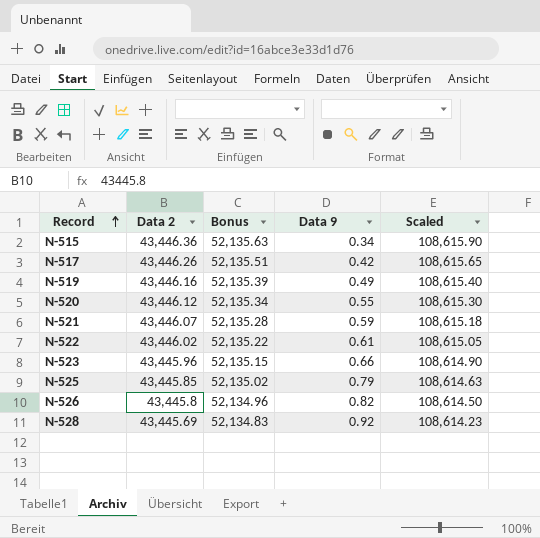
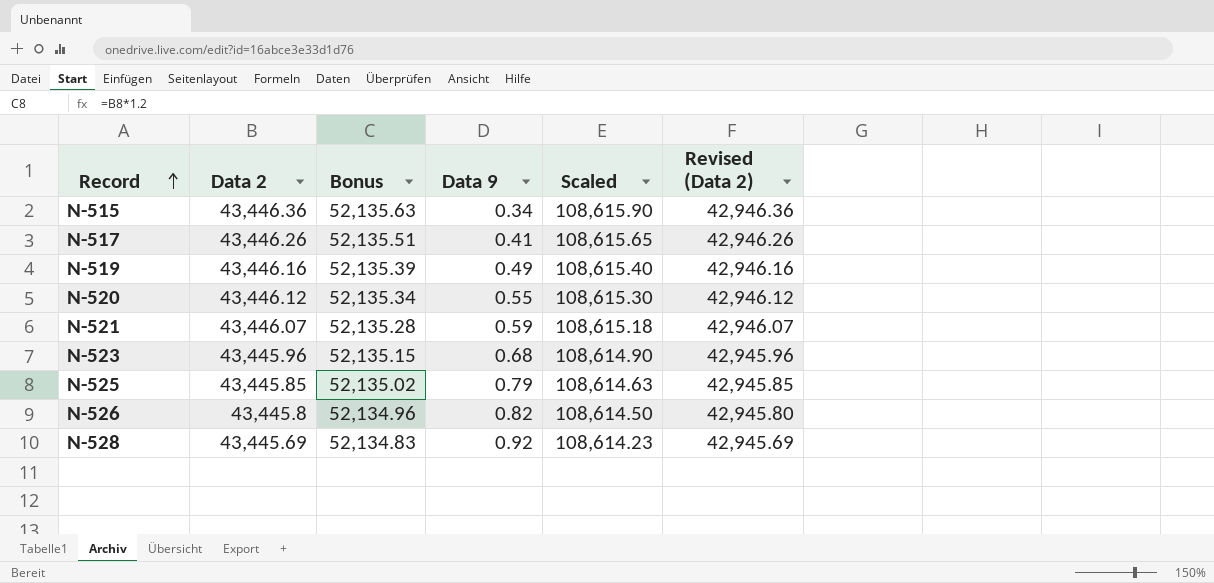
column Revised (Data 2) | formula: none -> [Data 2] - 500
row N-522: 43,446.02 | 52,135.22 | 0.61 | 108,615.05 -> none
N-517 | Data 9: 0.42 -> 0.41
N-523 | Data 9: 0.66 -> 0.68

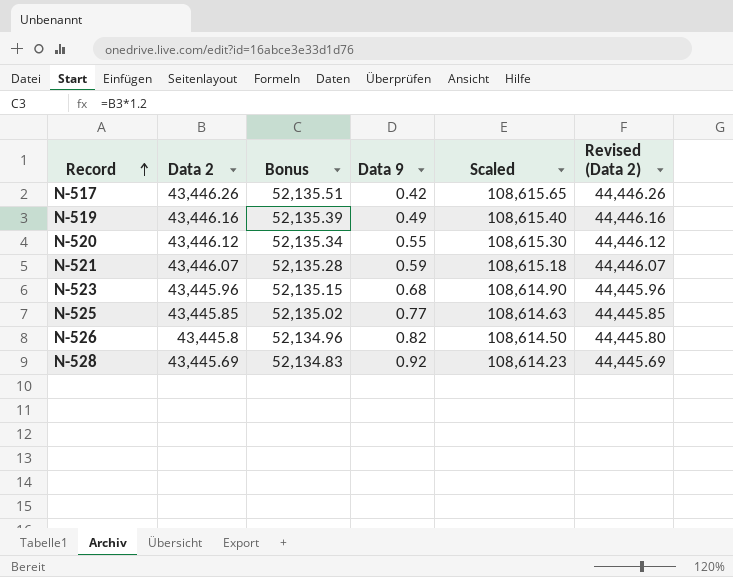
column Revised (Data 2) | formula: [Data 2] - 500 -> [Data 2] + 1000
row N-515: 43,446.36 | 52,135.63 | 0.34 | 108,615.90 | 42,946.36 -> none
N-517 | Data 9: 0.41 -> 0.42
N-525 | Data 9: 0.79 -> 0.77

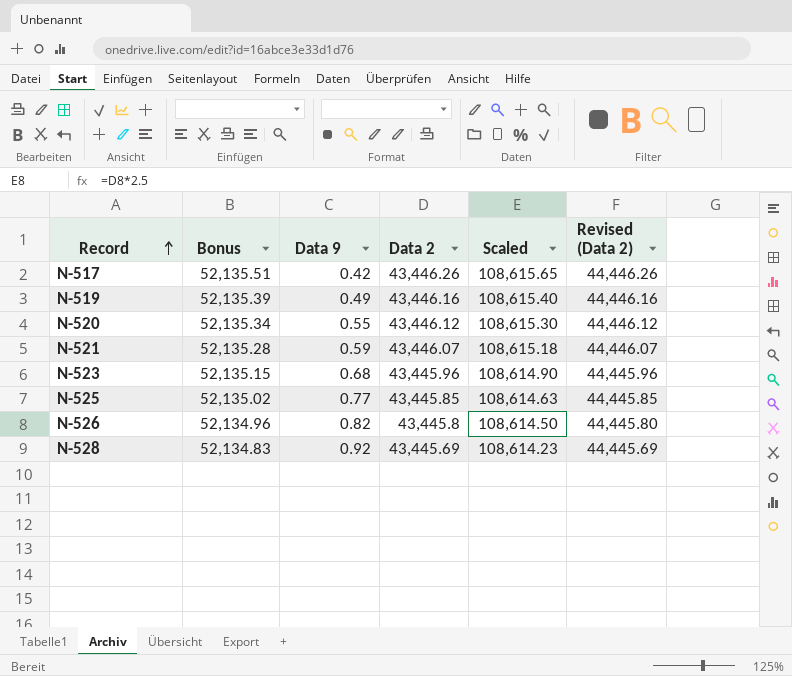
column Data 2 | position: 2 -> 4

